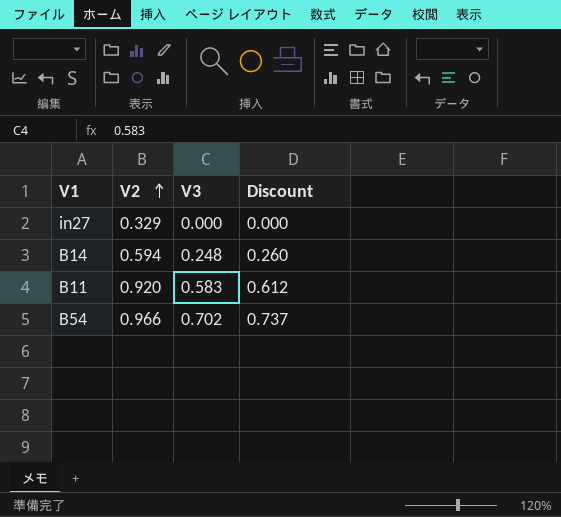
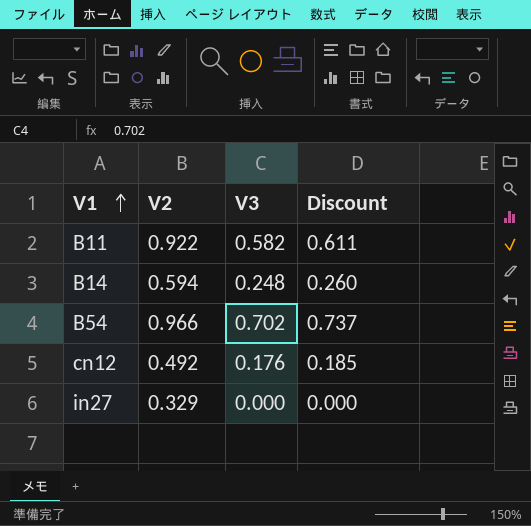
row order: V2 ascending -> V1 ascending
B11 | V2: 0.920 -> 0.922
B11 | V3: 0.583 -> 0.582
B11 | Discount: 0.612 -> 0.611
row cn12: none -> 0.492 | 0.176 | 0.185

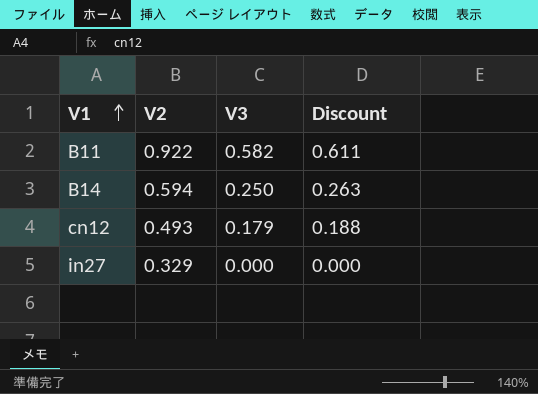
row B54: 0.966 | 0.702 | 0.737 -> none
B14 | V3: 0.248 -> 0.250
B14 | Discount: 0.260 -> 0.263
cn12 | V2: 0.492 -> 0.493
cn12 | V3: 0.176 -> 0.179
cn12 | Discount: 0.185 -> 0.188

